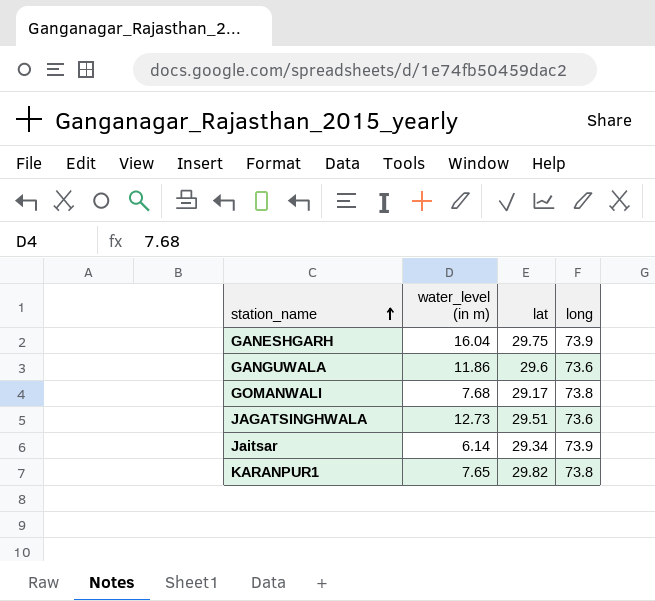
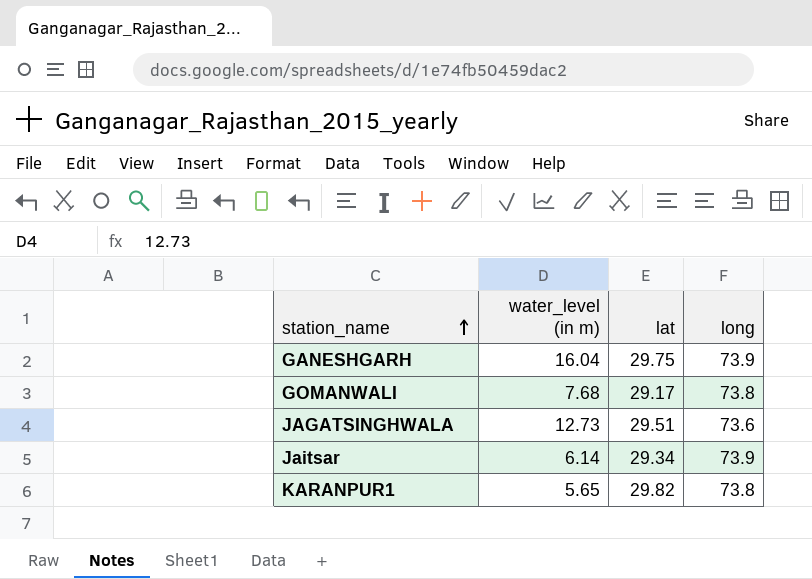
row GANGUWALA: 11.86 | 29.6 | 73.6 -> none
KARANPUR1 | water_level (in m): 7.65 -> 5.65

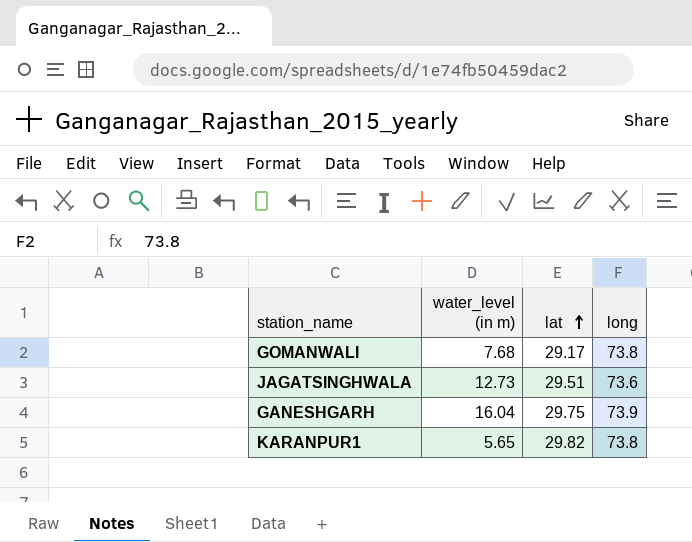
row order: station_name ascending -> lat ascending
row Jaitsar: 6.14 | 29.34 | 73.9 -> none

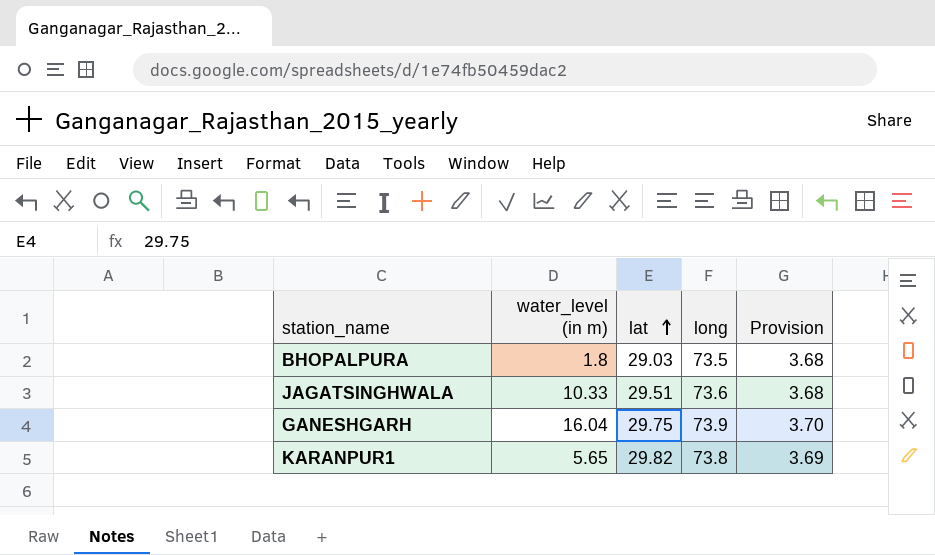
column Provision | formula: none -> [long] * 0.05
row GOMANWALI: 7.68 | 29.17 | 73.8 -> none
row BHOPALPURA: none -> 1.8 | 29.03 | 73.5 | 3.68
JAGATSINGHWALA | water_level (in m): 12.73 -> 10.33

